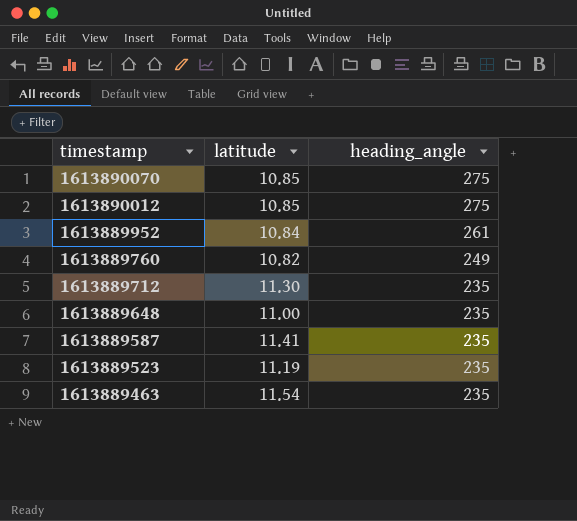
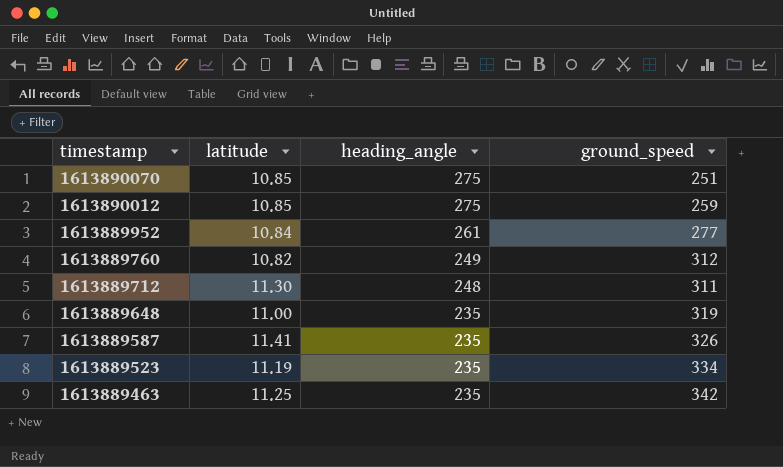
column ground_speed | position: none -> 4
1613889712 | heading_angle: 235 -> 248
1613889463 | latitude: 11.54 -> 11.25

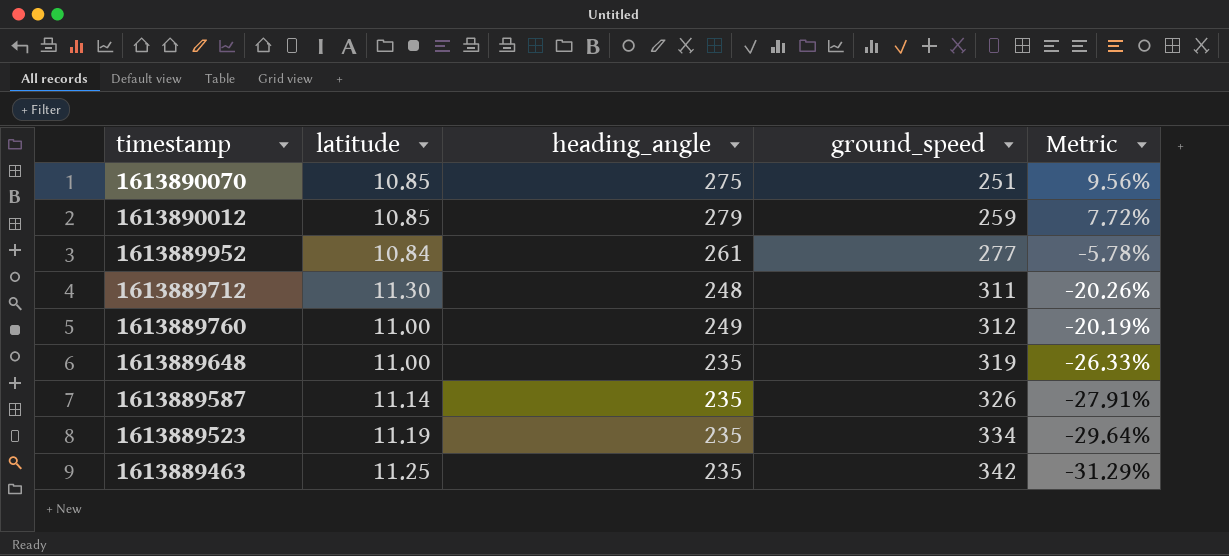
row order: timestamp descending -> ground_speed ascending
column Metric | formula: none -> ([heading_angle] - [ground_speed]) / [ground_speed]
1613890012 | heading_angle: 275 -> 279
1613889760 | latitude: 10.82 -> 11.00
1613889587 | latitude: 11.41 -> 11.14

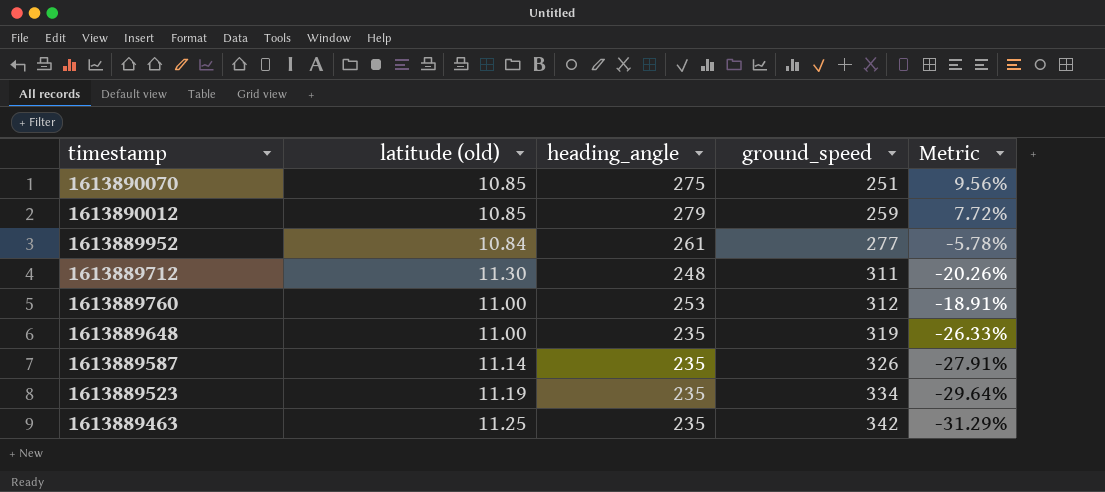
column name: latitude -> latitude (old)
1613889760 | heading_angle: 249 -> 253
1613889760 | Metric: -20.19% -> -18.91%

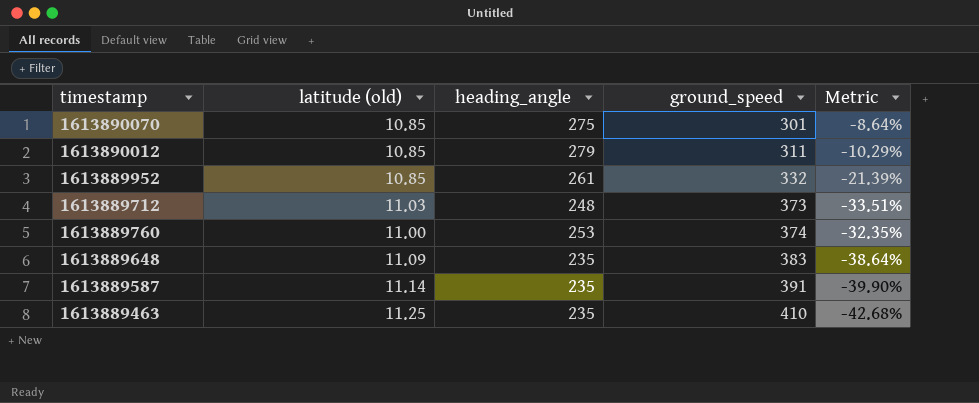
row 1613889523: 11.19 | 235 | 334 | -29.64% -> none
1613890070 | ground_speed: 251 -> 301
1613890070 | Metric: 9.56% -> -8.64%
1613890012 | ground_speed: 259 -> 311
1613890012 | Metric: 7.72% -> -10.29%
1613889952 | latitude (old): 10.84 -> 10.85
1613889952 | ground_speed: 277 -> 332
1613889952 | Metric: -5.78% -> -21.39%
1613889712 | latitude (old): 11.30 -> 11.03
1613889712 | ground_speed: 311 -> 373
1613889712 | Metric: -20.26% -> -33.51%
1613889760 | ground_speed: 312 -> 374
1613889760 | Metric: -18.91% -> -32.35%
1613889648 | latitude (old): 11.00 -> 11.09
1613889648 | ground_speed: 319 -> 383
1613889648 | Metric: -26.33% -> -38.64%
1613889587 | ground_speed: 326 -> 391
1613889587 | Metric: -27.91% -> -39.90%
1613889463 | ground_speed: 342 -> 410
1613889463 | Metric: -31.29% -> -42.68%

